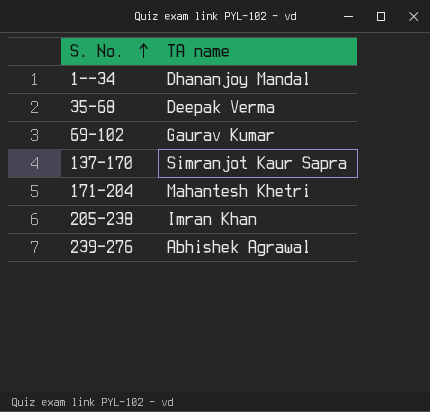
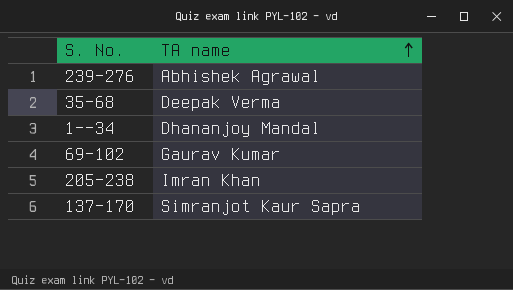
row order: S. No. ascending -> TA name ascending
row 171-204: Mahantesh Khetri -> none

